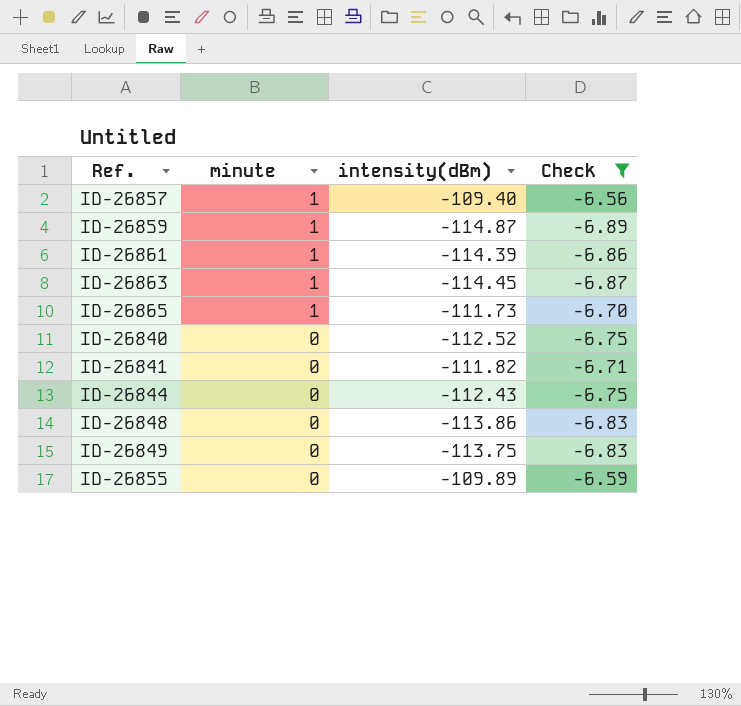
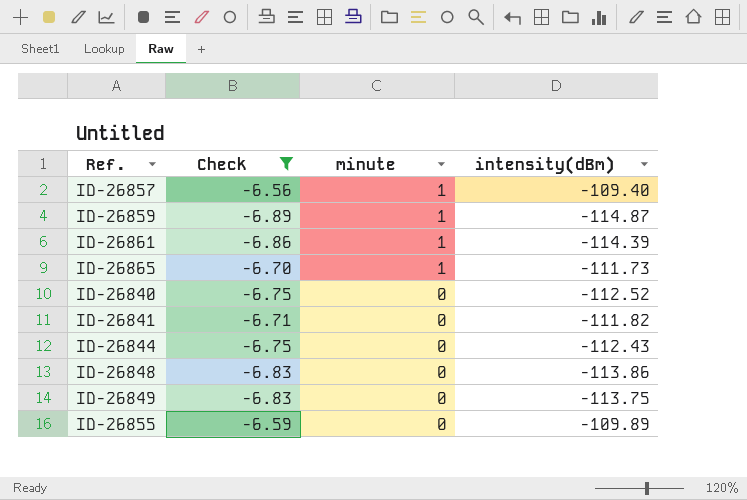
column Check | position: 4 -> 2
row ID-26863: 1 | -114.45 | -6.87 -> none

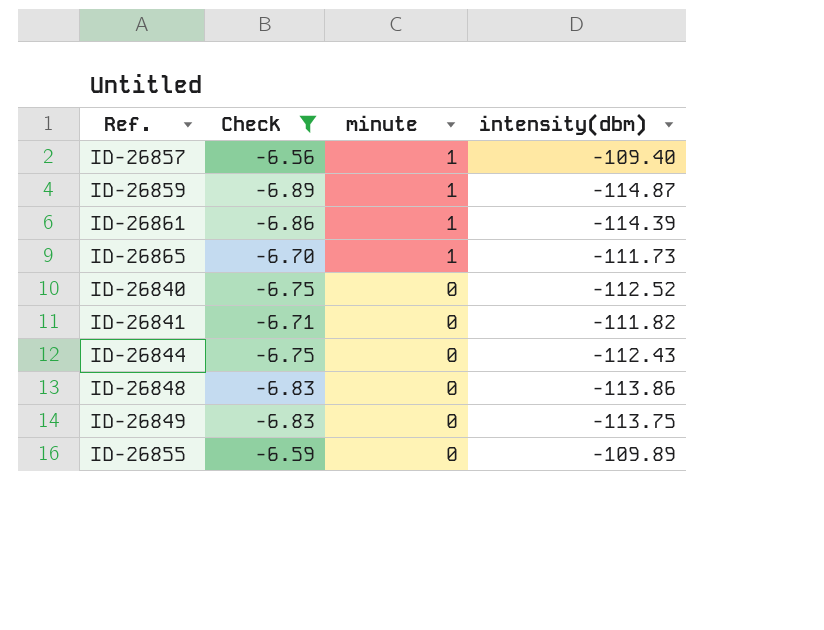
column name: intensity(dBm) -> intensity(dbm)

